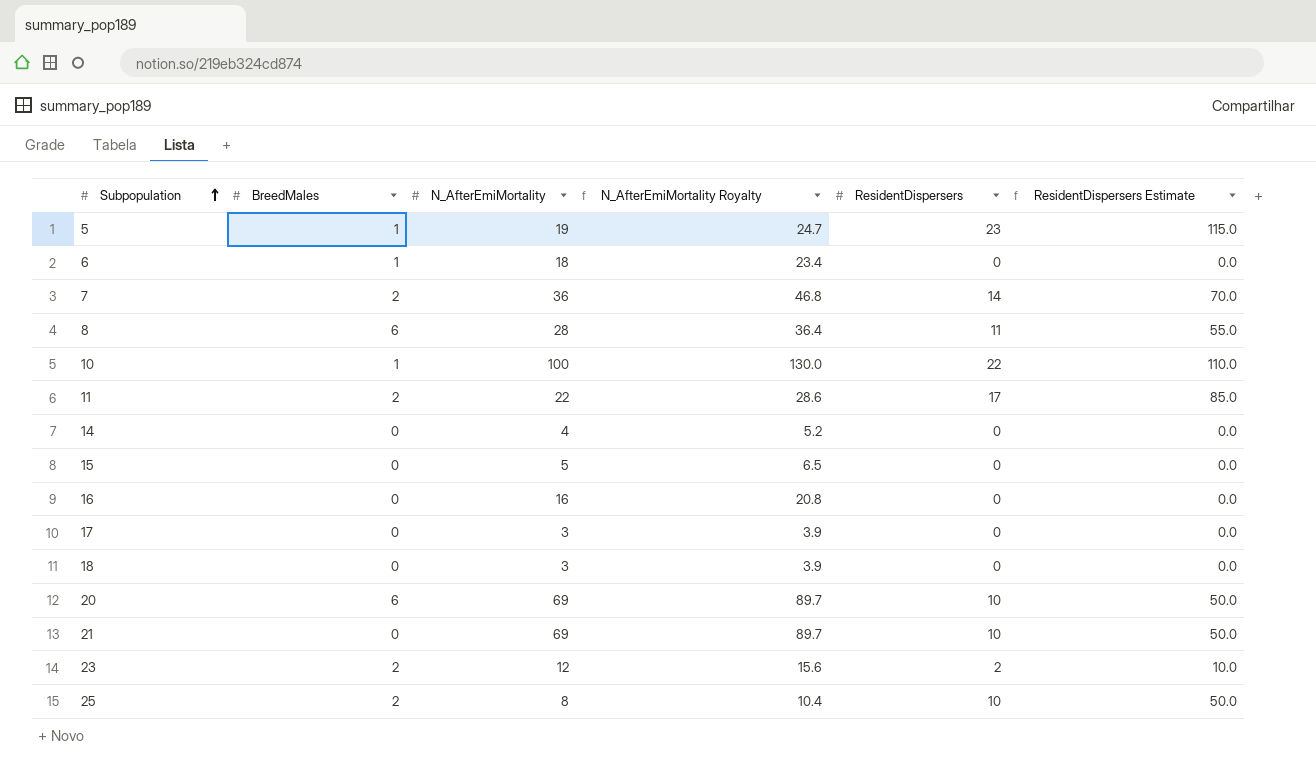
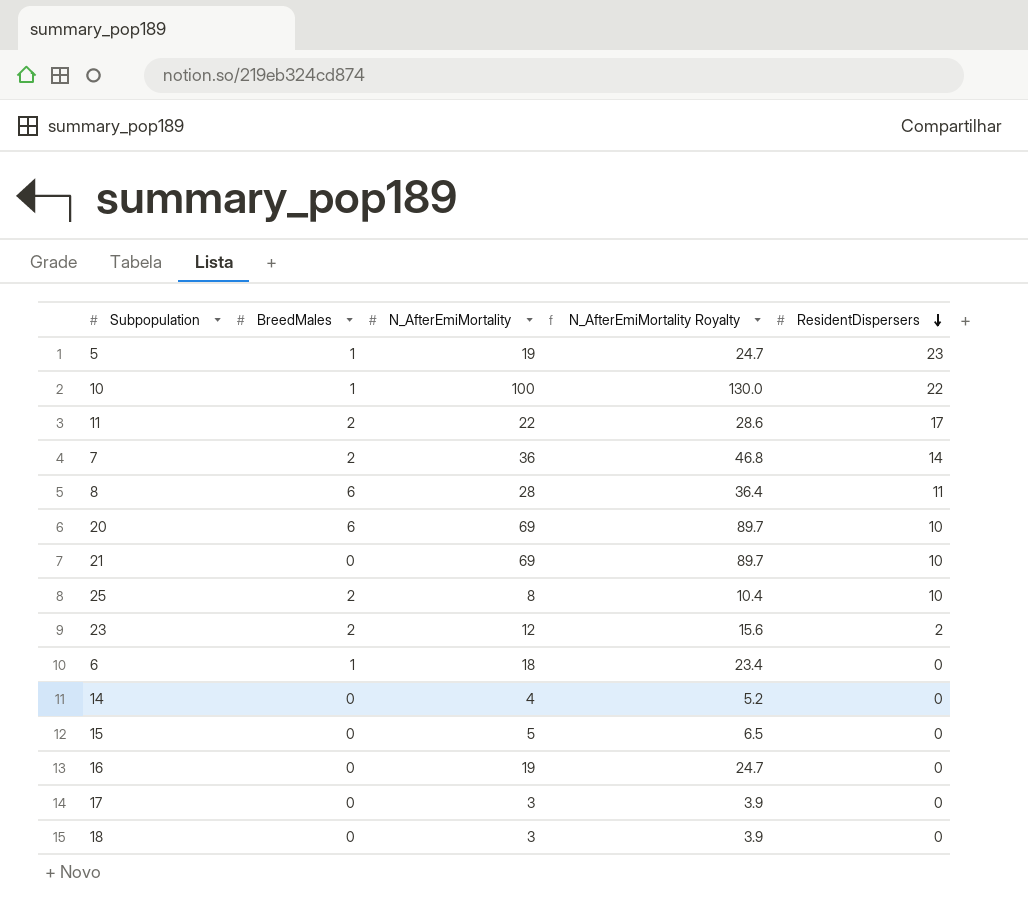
row order: Subpopulation ascending -> ResidentDispersers descending
column ResidentDispersers Estimate | formula: [ResidentDispersers] * 5 -> none
16 | N_AfterEmiMortality: 16 -> 19
16 | N_AfterEmiMortality Royalty: 20.8 -> 24.7

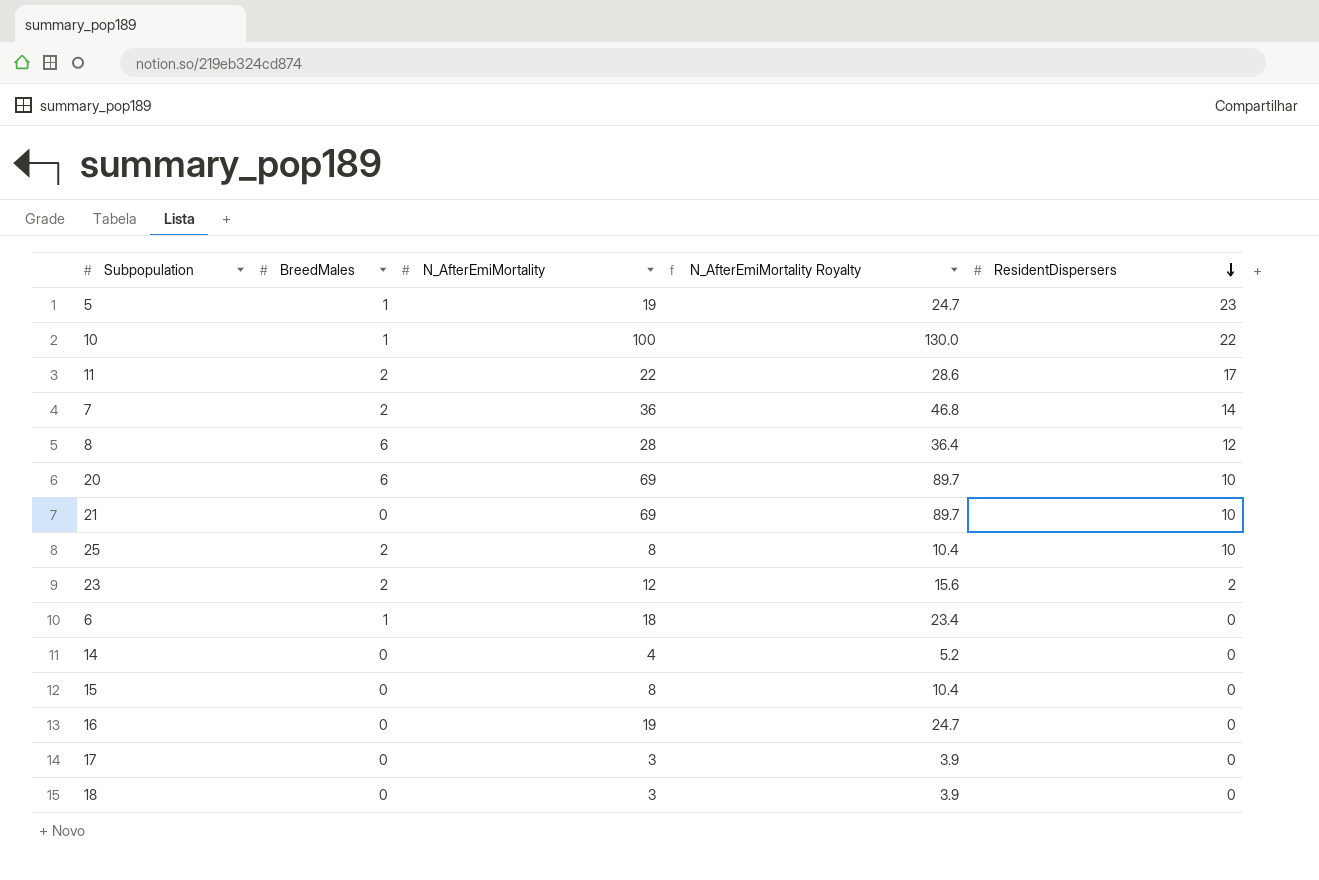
8 | ResidentDispersers: 11 -> 12
15 | N_AfterEmiMortality: 5 -> 8
15 | N_AfterEmiMortality Royalty: 6.5 -> 10.4

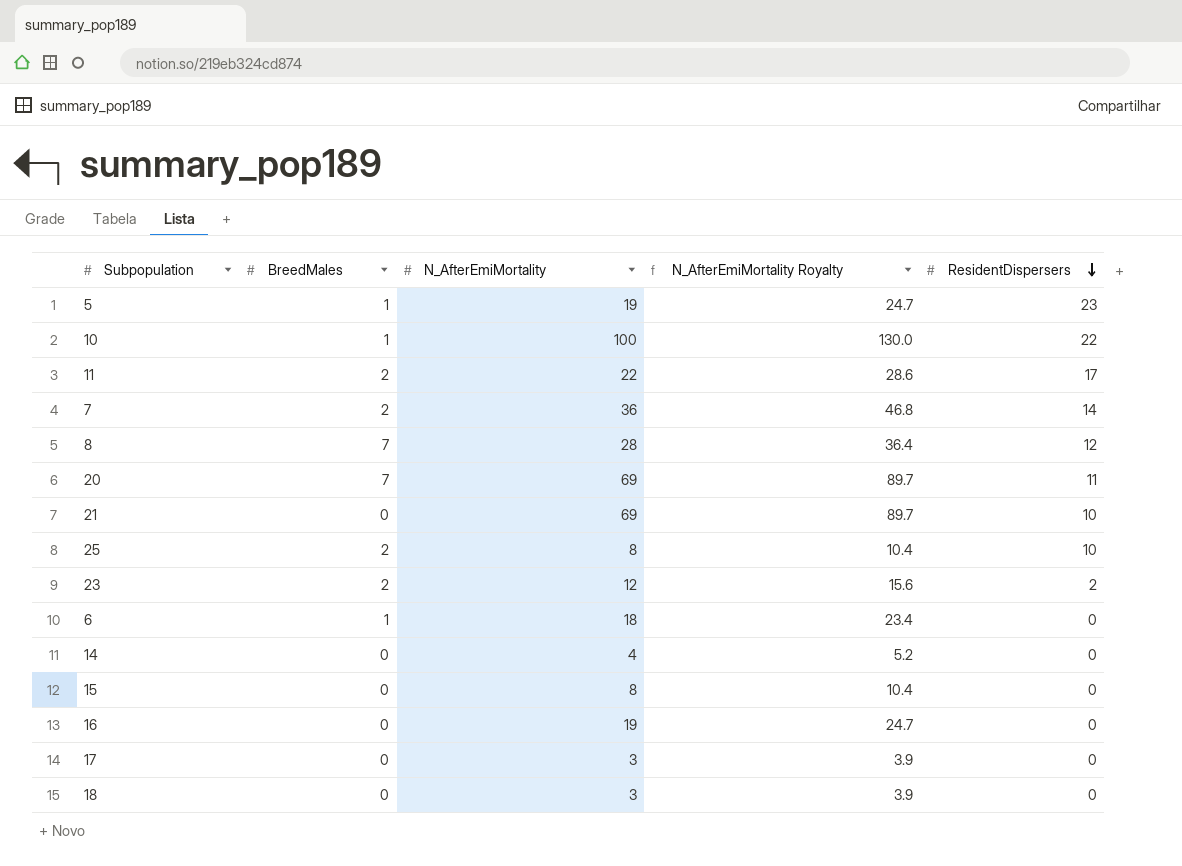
8 | BreedMales: 6 -> 7
20 | BreedMales: 6 -> 7
20 | ResidentDispersers: 10 -> 11

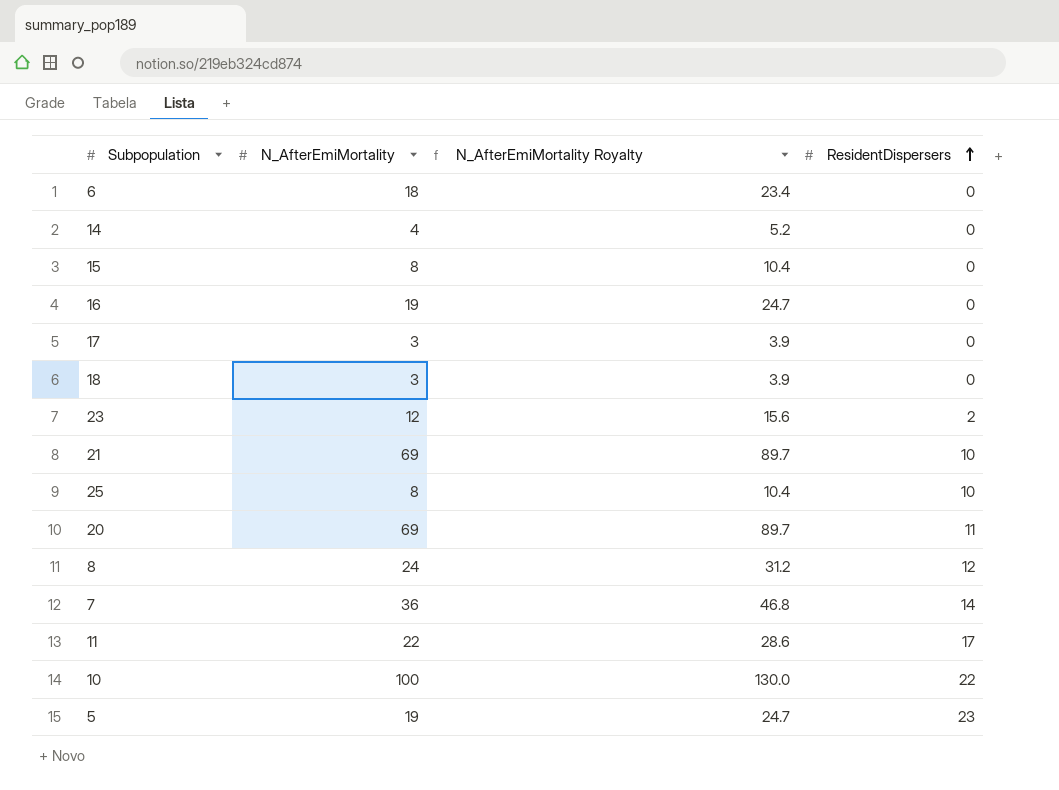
row order: ResidentDispersers descending -> ResidentDispersers ascending
column BreedMales | position: 2 -> none
8 | N_AfterEmiMortality: 28 -> 24
8 | N_AfterEmiMortality Royalty: 36.4 -> 31.2

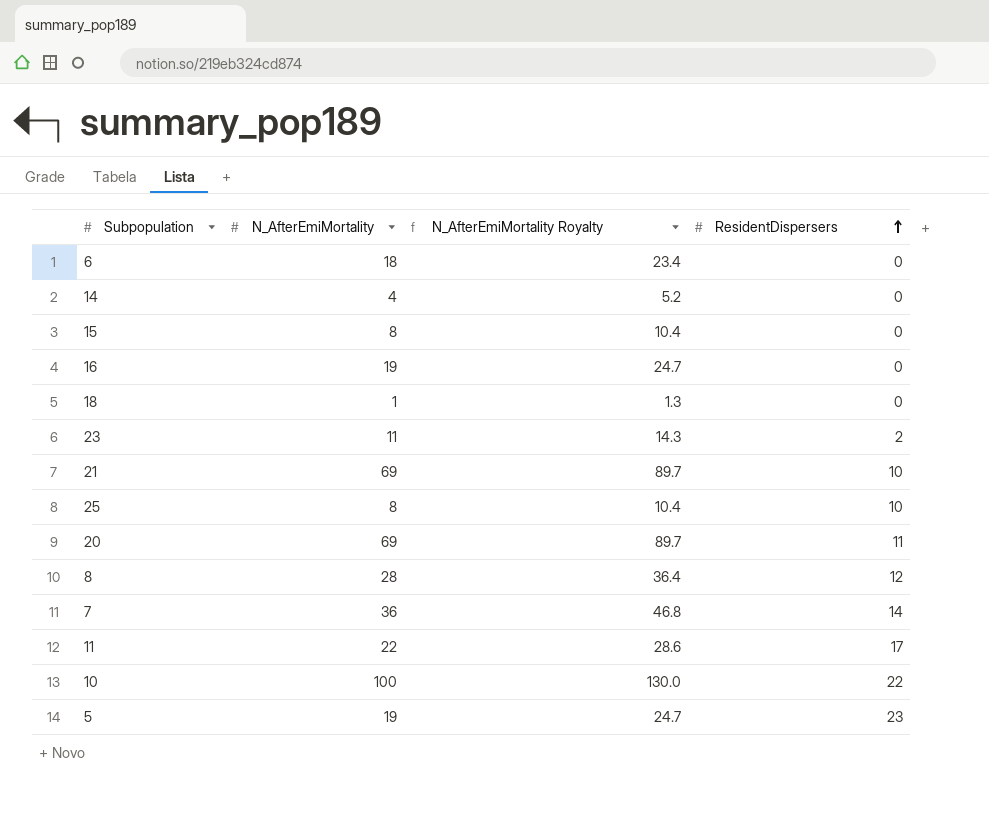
row 17: 3 | 3.9 | 0 -> none
18 | N_AfterEmiMortality: 3 -> 1
18 | N_AfterEmiMortality Royalty: 3.9 -> 1.3
23 | N_AfterEmiMortality: 12 -> 11
23 | N_AfterEmiMortality Royalty: 15.6 -> 14.3
8 | N_AfterEmiMortality: 24 -> 28
8 | N_AfterEmiMortality Royalty: 31.2 -> 36.4

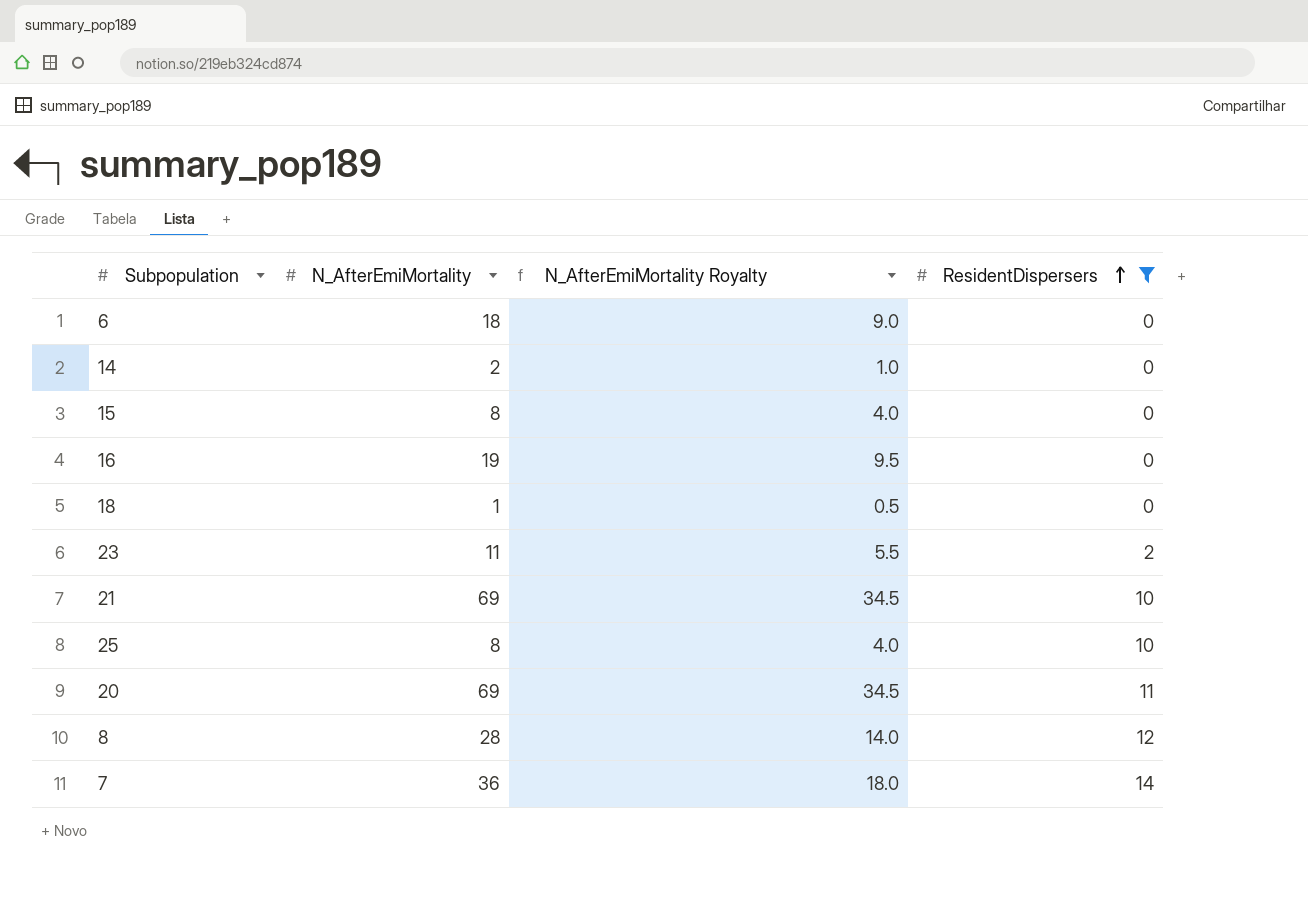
filter: none -> ResidentDispersers <= 14
column N_AfterEmiMortality Royalty | formula: [N_AfterEmiMortality] * 1.3 -> [N_AfterEmiMortality] * 0.5
14 | N_AfterEmiMortality: 4 -> 2

